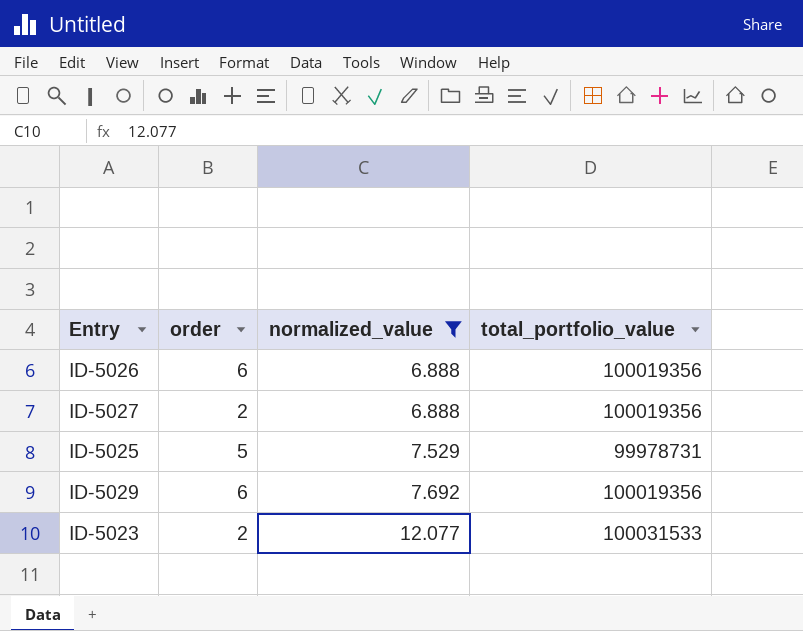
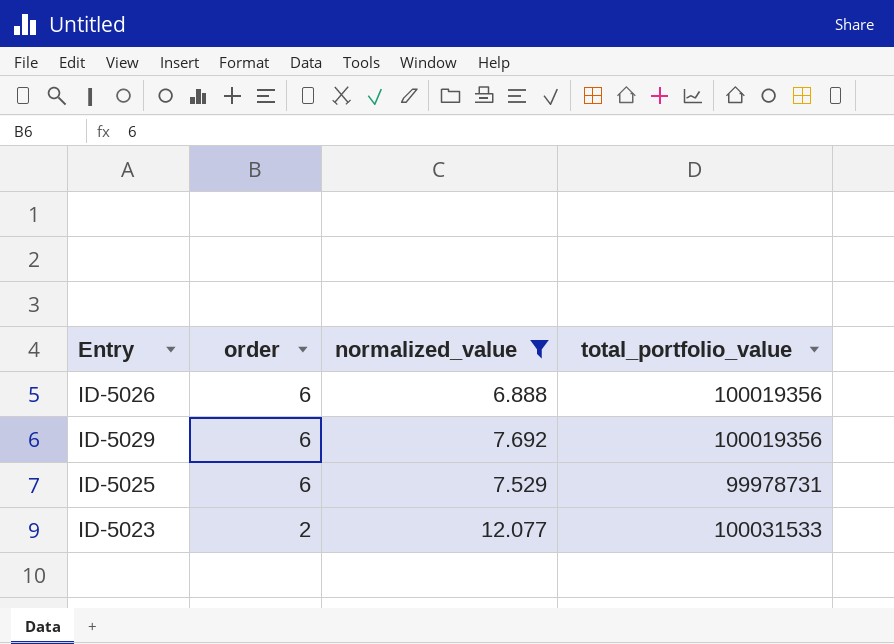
row order: normalized_value ascending -> order descending
row ID-5027: 2 | 6.888 | 100019356 -> none
ID-5025 | order: 5 -> 6

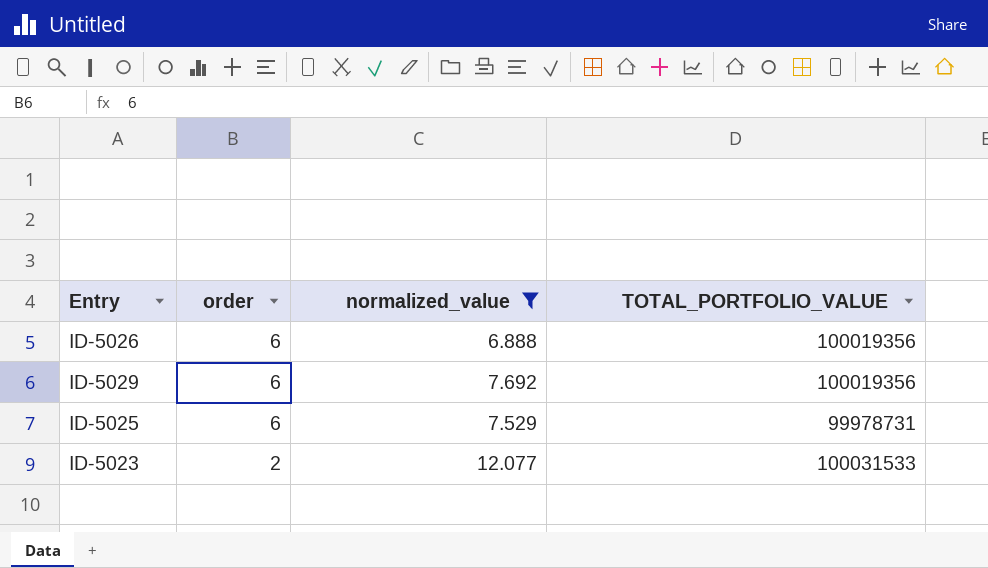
column name: total_portfolio_value -> TOTAL_PORTFOLIO_VALUE

